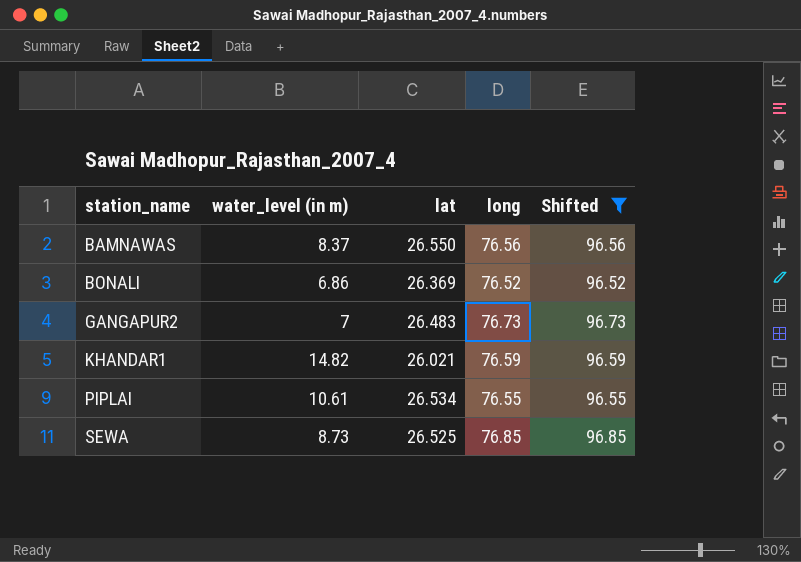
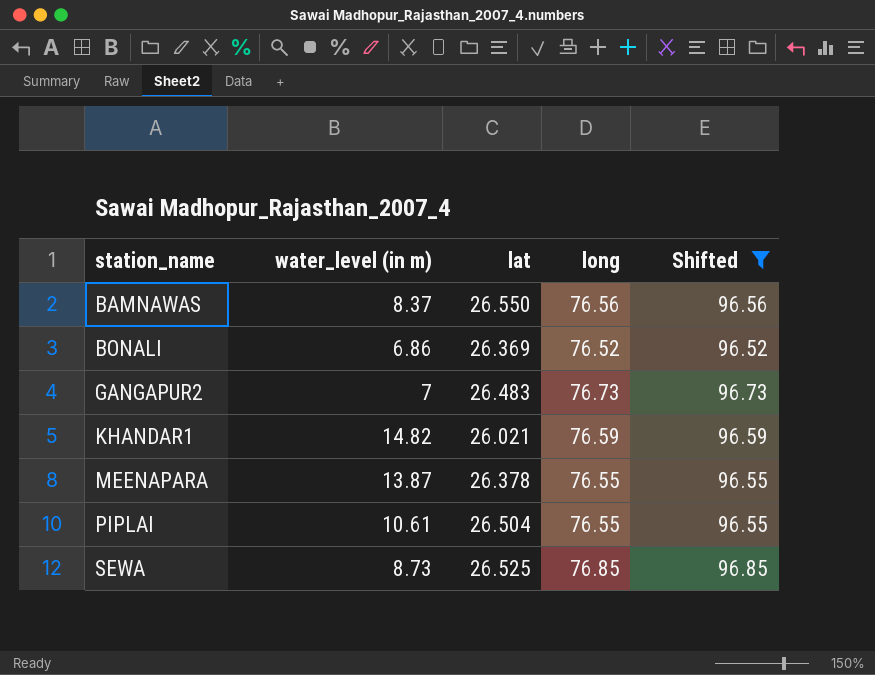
row MEENAPARA: none -> 13.87 | 26.378 | 76.55 | 96.55
PIPLAI | lat: 26.534 -> 26.504

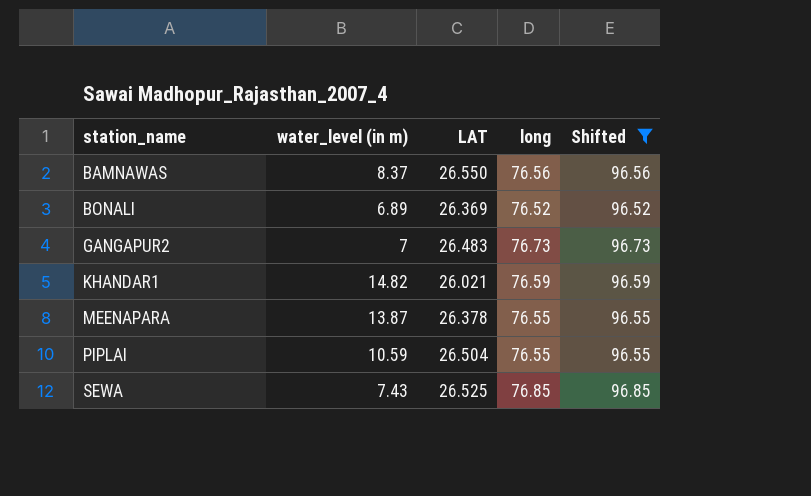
column name: lat -> LAT
BONALI | water_level (in m): 6.86 -> 6.89
PIPLAI | water_level (in m): 10.61 -> 10.59
SEWA | water_level (in m): 8.73 -> 7.43

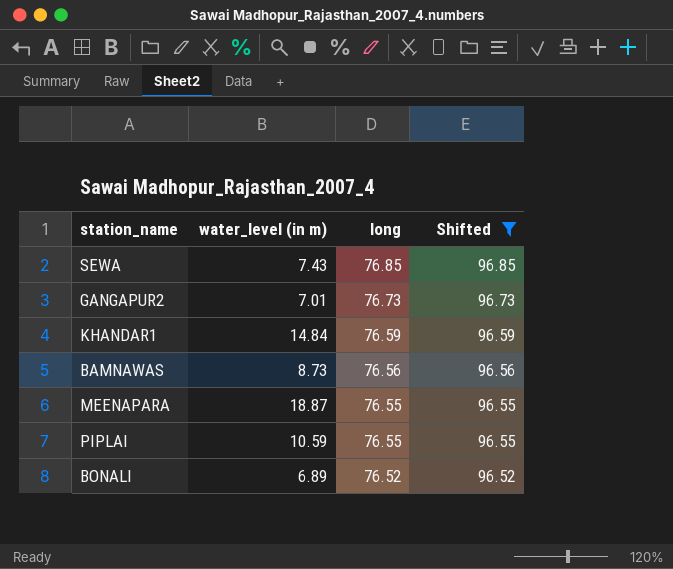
row order: station_name ascending -> long descending
column LAT | position: 3 -> none
GANGAPUR2 | water_level (in m): 7 -> 7.01
KHANDAR1 | water_level (in m): 14.82 -> 14.84
BAMNAWAS | water_level (in m): 8.37 -> 8.73
MEENAPARA | water_level (in m): 13.87 -> 18.87

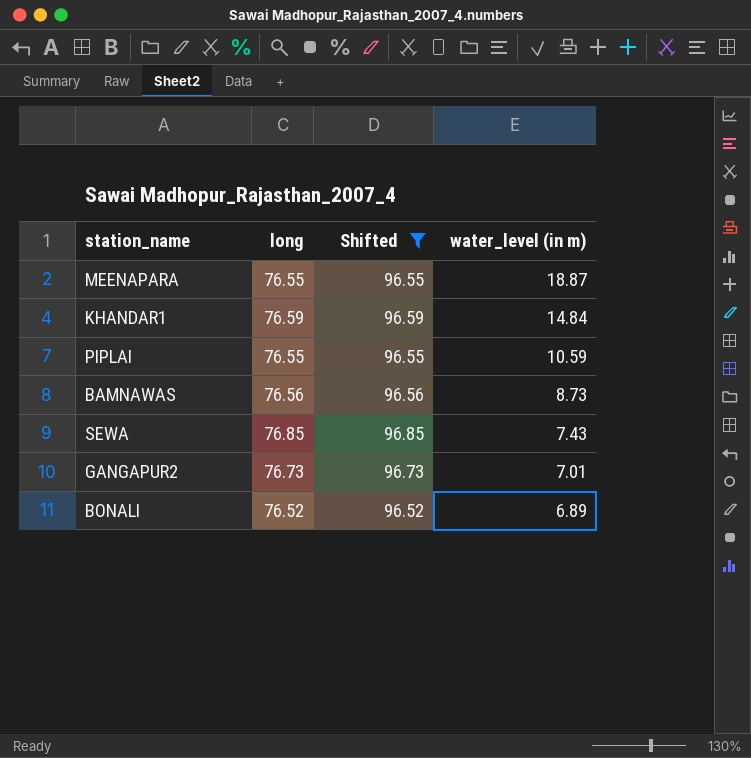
row order: long descending -> water_level (in m) descending
column water_level (in m) | position: 2 -> 4

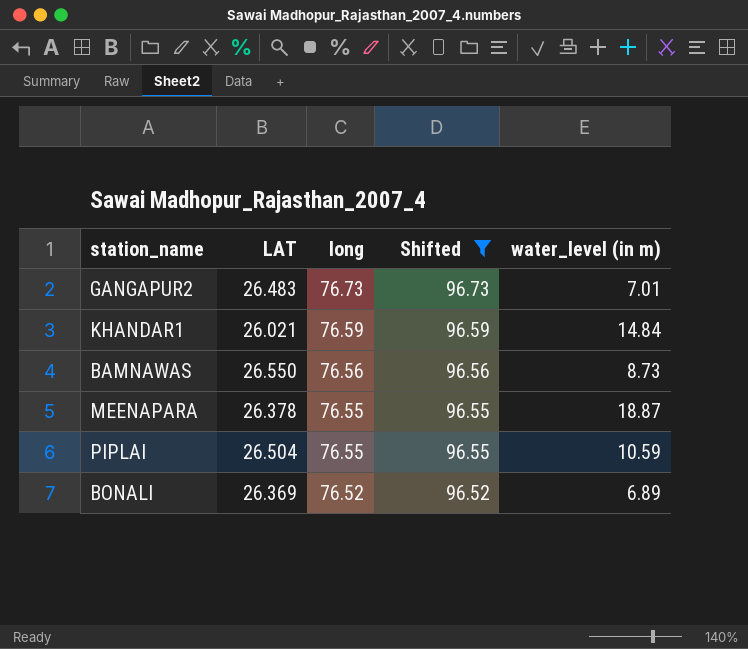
row order: water_level (in m) descending -> long descending
column LAT | position: none -> 2
row SEWA: 76.85 | 96.85 | 7.43 -> none

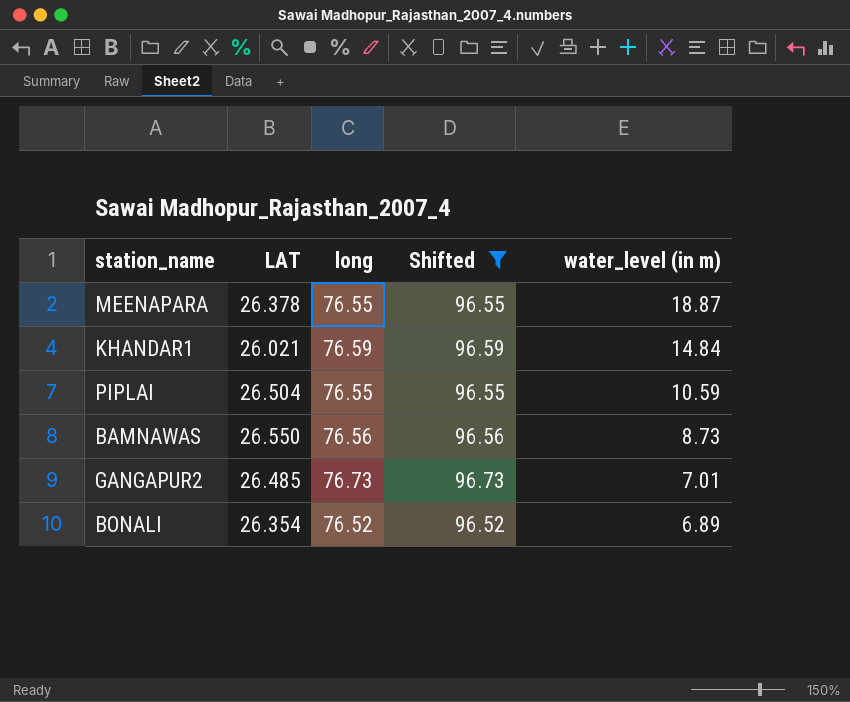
row order: long descending -> water_level (in m) descending
GANGAPUR2 | LAT: 26.483 -> 26.485
BONALI | LAT: 26.369 -> 26.354

